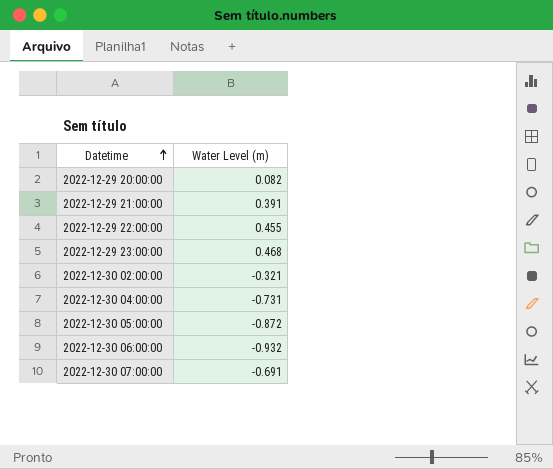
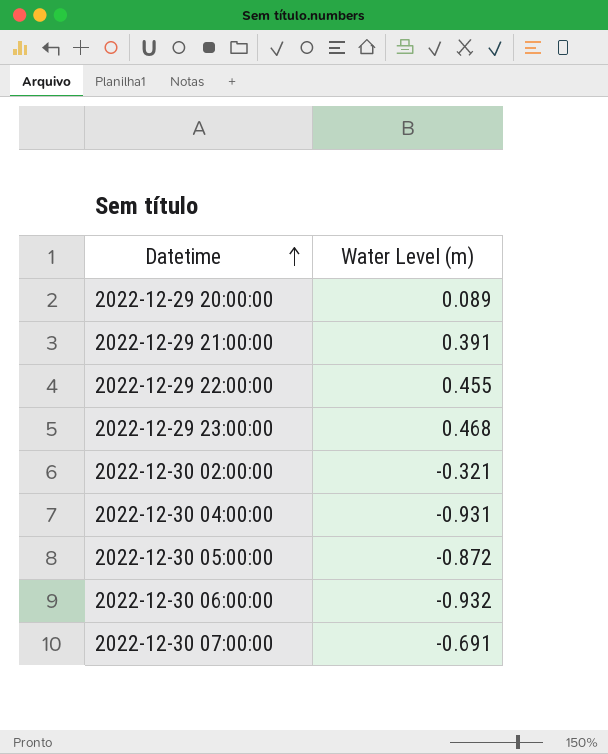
2022-12-29 20:00:00 | Water Level (m): 0.082 -> 0.089
2022-12-30 04:00:00 | Water Level (m): -0.731 -> -0.931

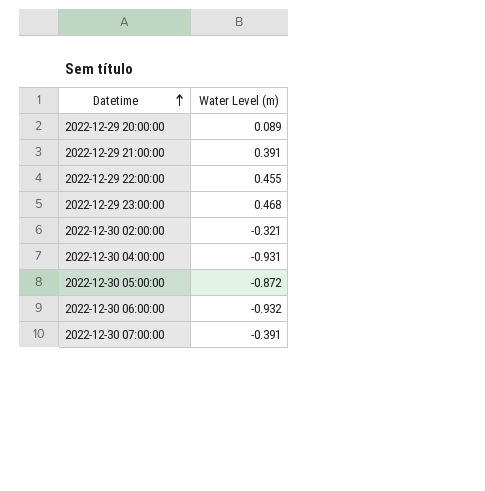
2022-12-30 07:00:00 | Water Level (m): -0.691 -> -0.391

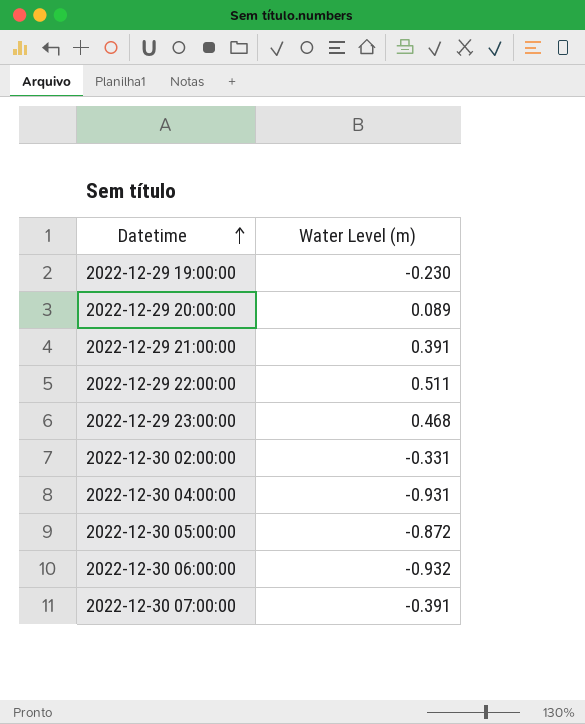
row 2022-12-29 19:00:00: none -> -0.230
2022-12-29 22:00:00 | Water Level (m): 0.455 -> 0.511
2022-12-30 02:00:00 | Water Level (m): -0.321 -> -0.331

